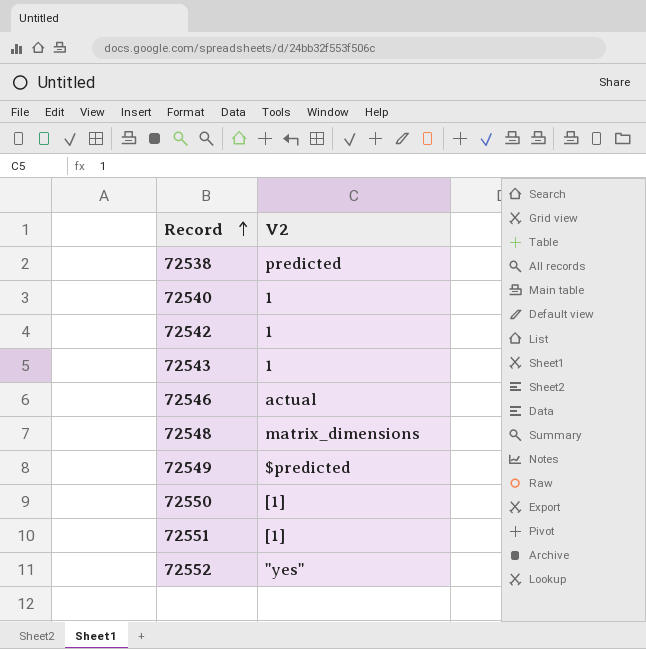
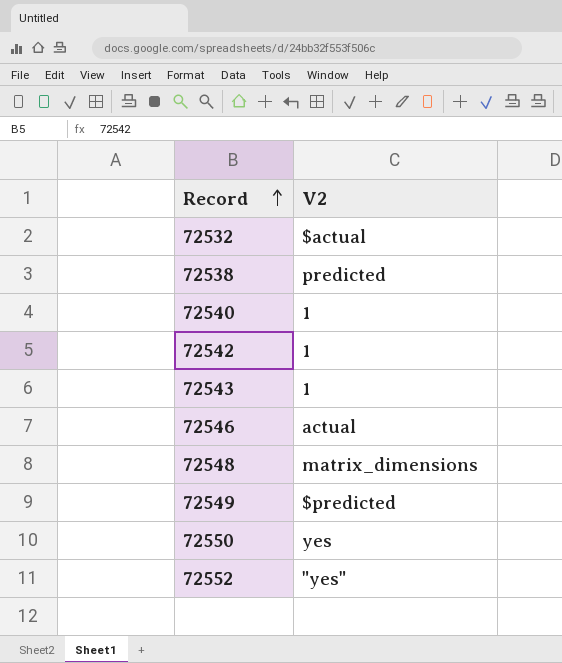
row 72551: [1] -> none
row 72532: none -> $actual
72550 | V2: [1] -> yes

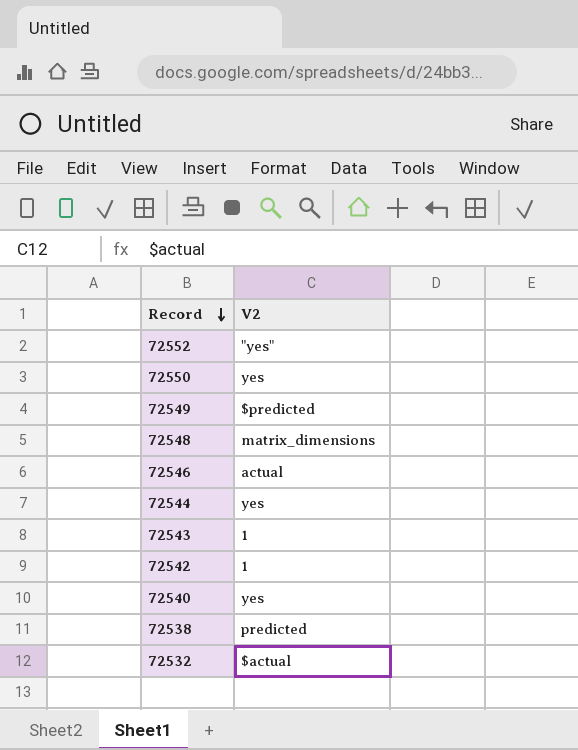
row order: Record ascending -> Record descending
row 72544: none -> yes
72540 | V2: 1 -> yes

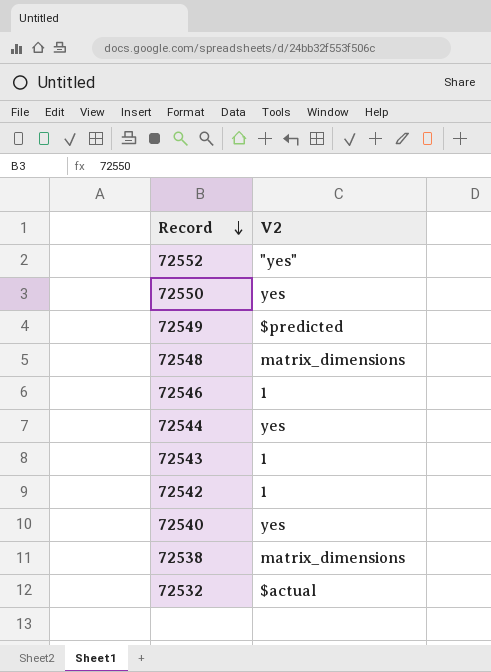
72546 | V2: actual -> 1
72538 | V2: predicted -> matrix_dimensions

